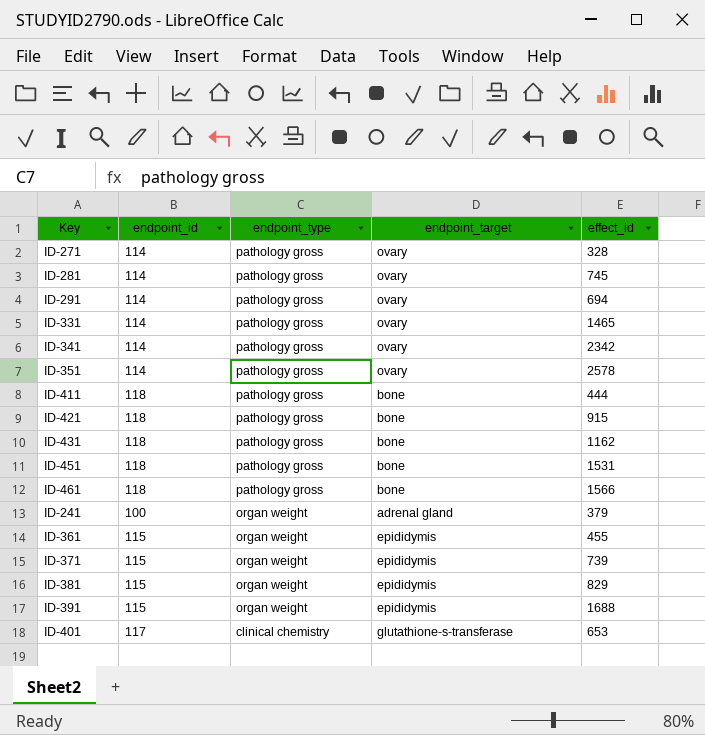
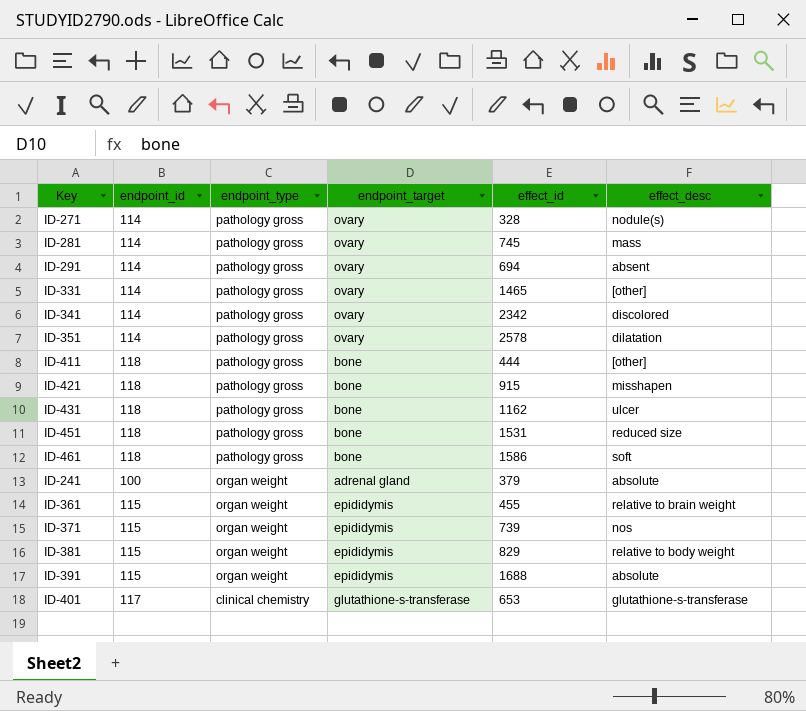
column effect_desc | position: none -> 6
ID-461 | effect_id: 1566 -> 1586

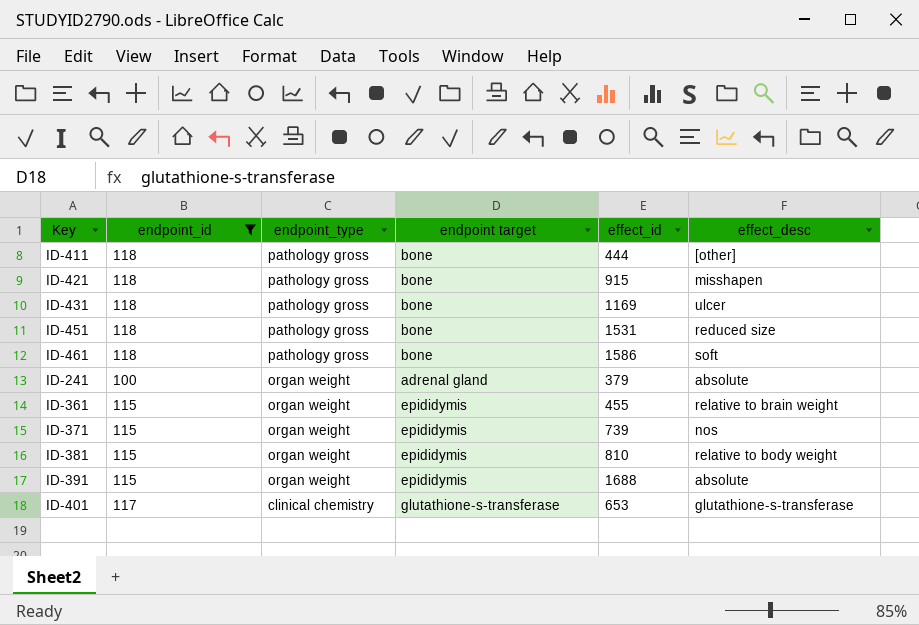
filter: none -> endpoint_id != 114
column name: endpoint_target -> endpoint target
ID-431 | effect_id: 1162 -> 1169
ID-381 | effect_id: 829 -> 810

